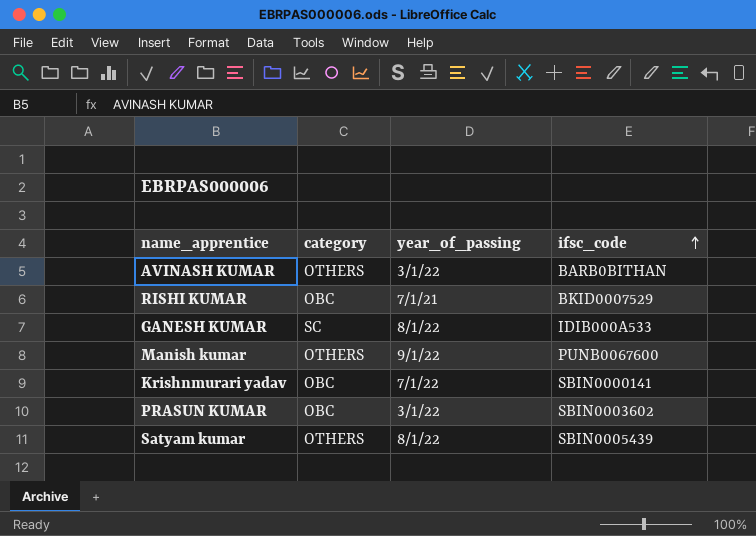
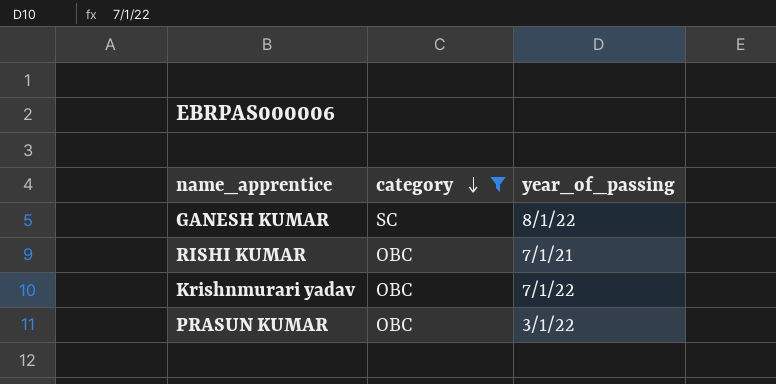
filter: none -> category != OTHERS
row order: ifsc_code ascending -> category descending
column ifsc_code | position: 4 -> none

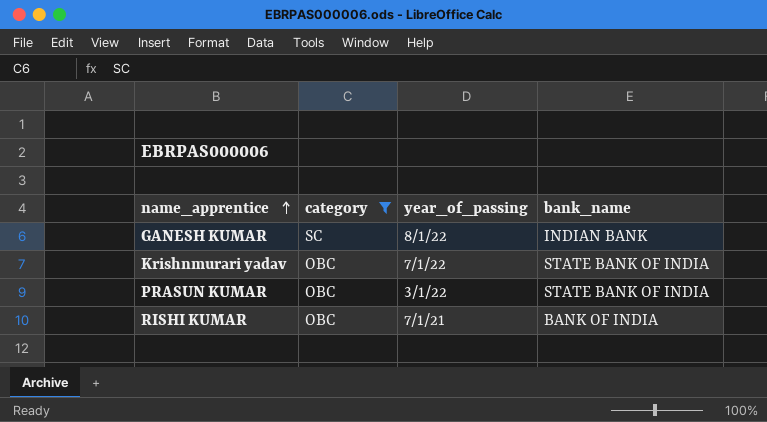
row order: category descending -> name_apprentice ascending
column bank_name | position: none -> 4

